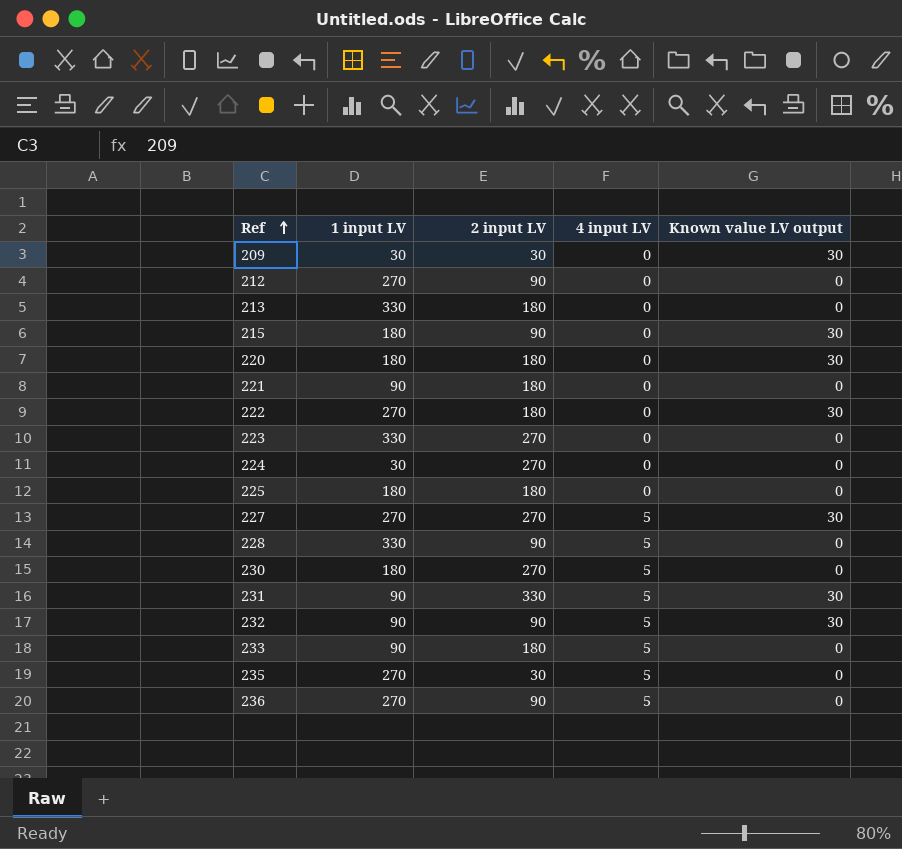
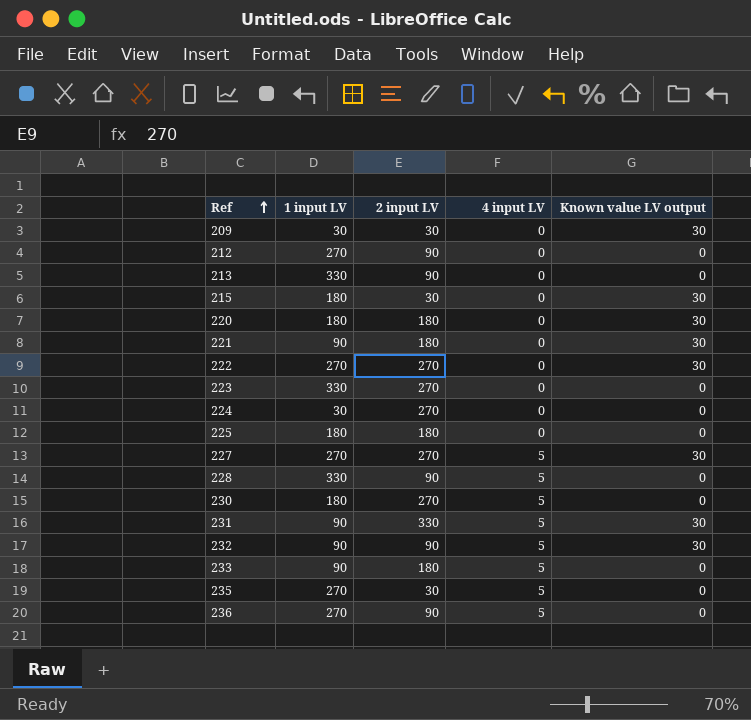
213 | 2 input LV: 180 -> 90
215 | 2 input LV: 90 -> 30
221 | Known value LV output: 0 -> 30
222 | 2 input LV: 180 -> 270

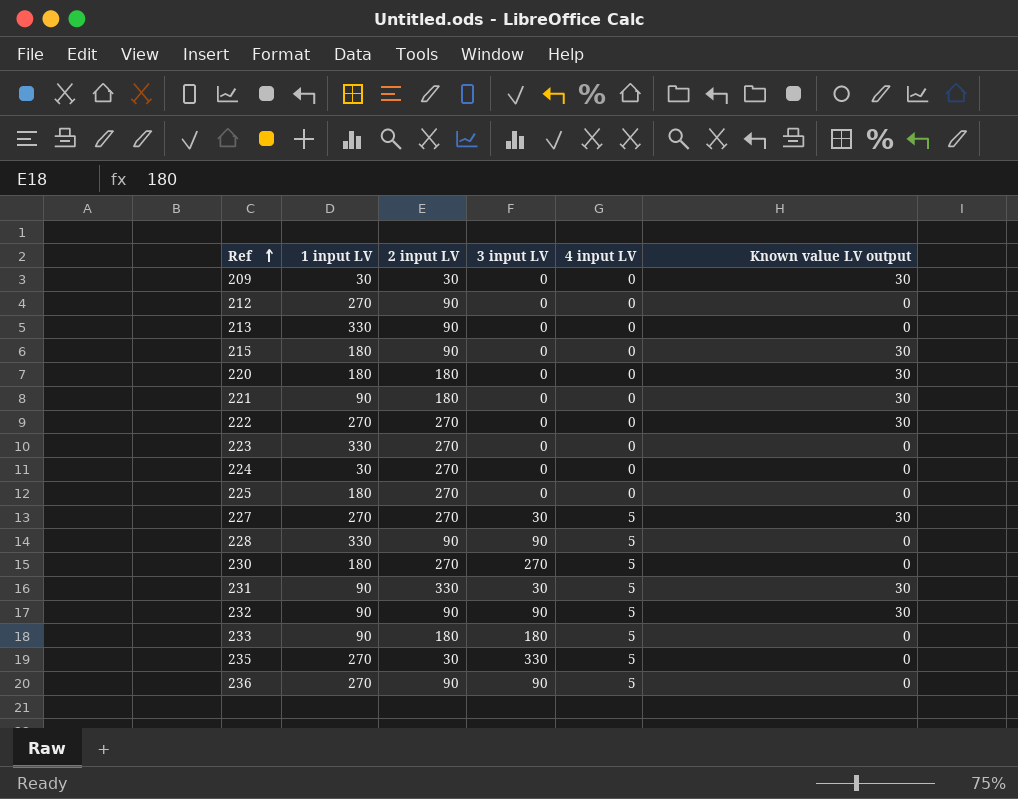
column 3 input LV | position: none -> 4
215 | 2 input LV: 30 -> 90
225 | 2 input LV: 180 -> 270

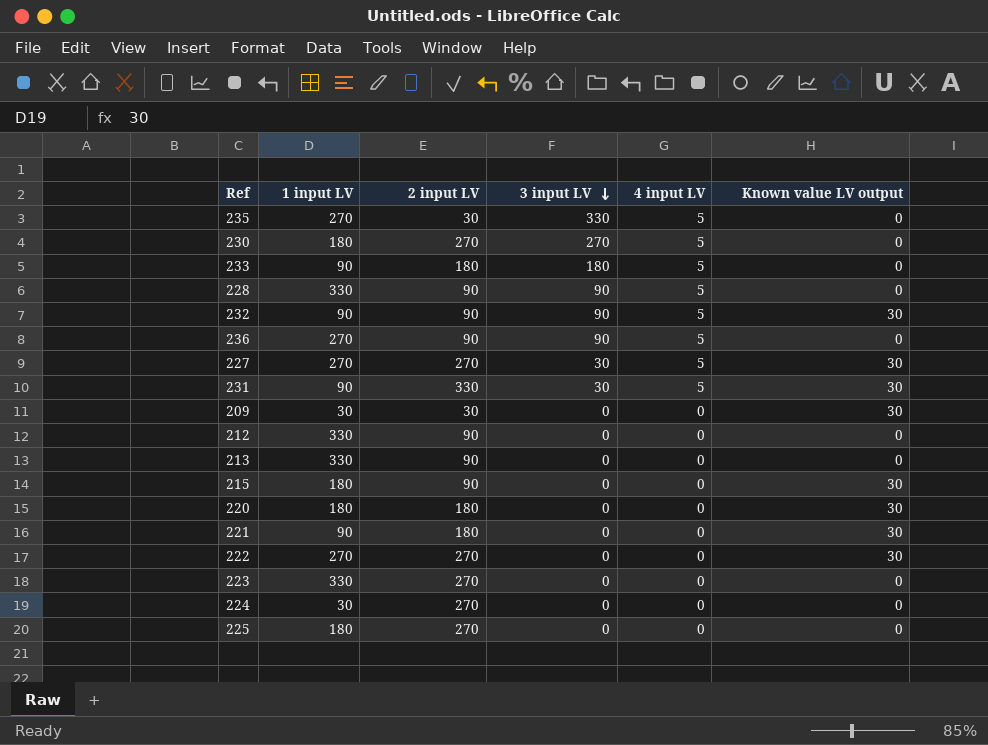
row order: Ref ascending -> 3 input LV descending
212 | 1 input LV: 270 -> 330

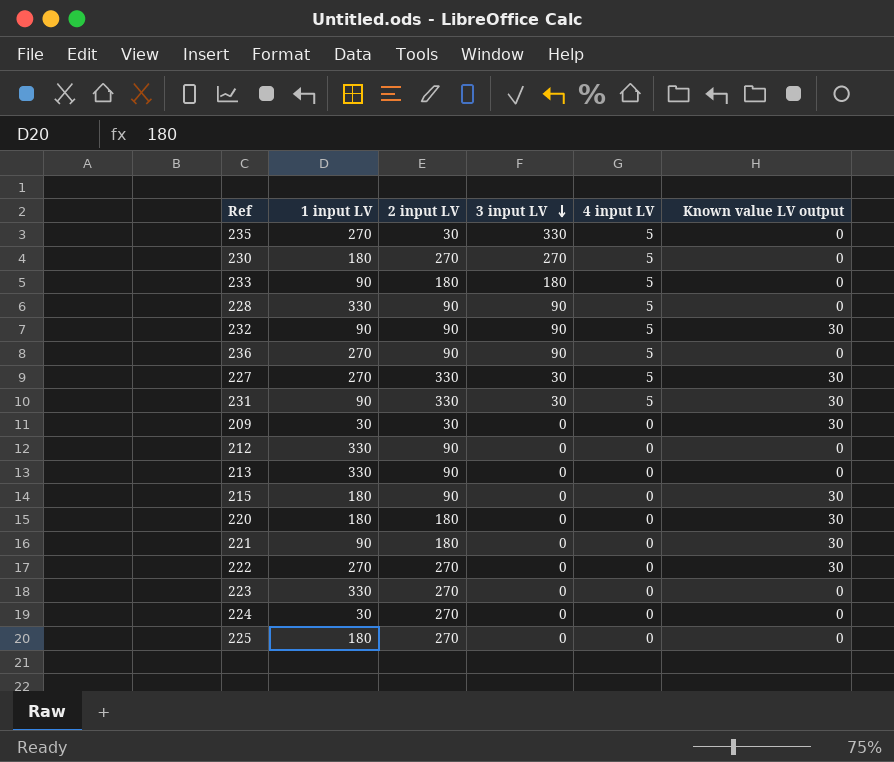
227 | 2 input LV: 270 -> 330

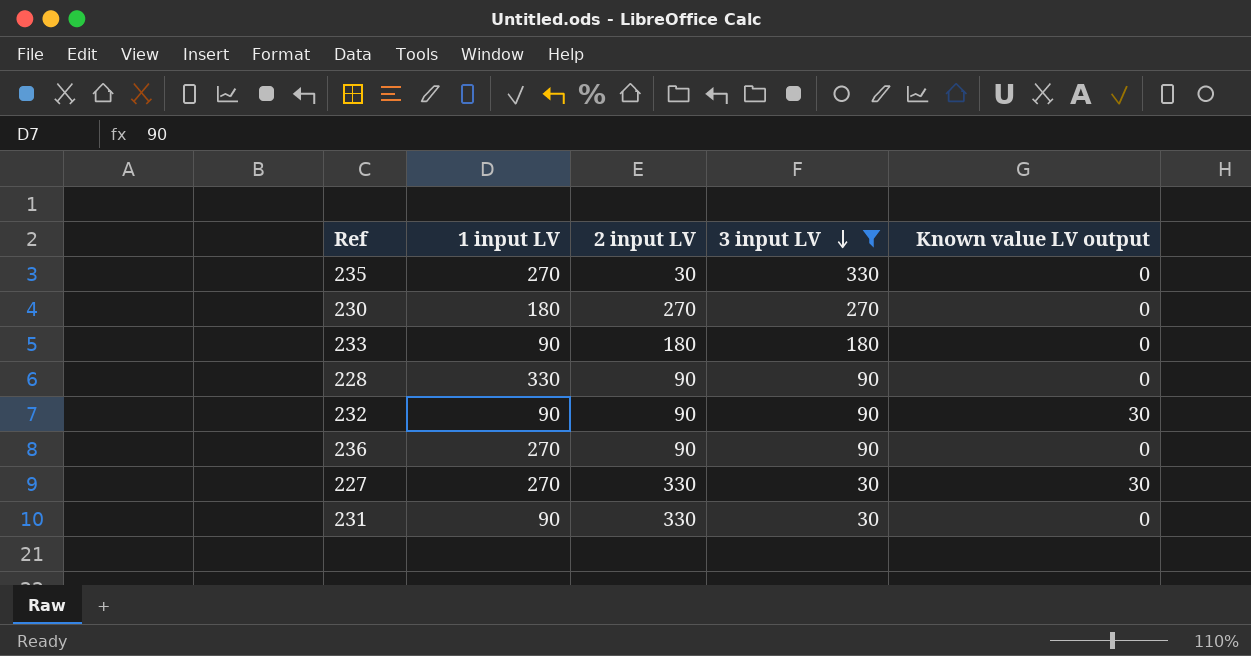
filter: none -> 3 input LV != 0
column 4 input LV | position: 5 -> none
231 | Known value LV output: 30 -> 0

